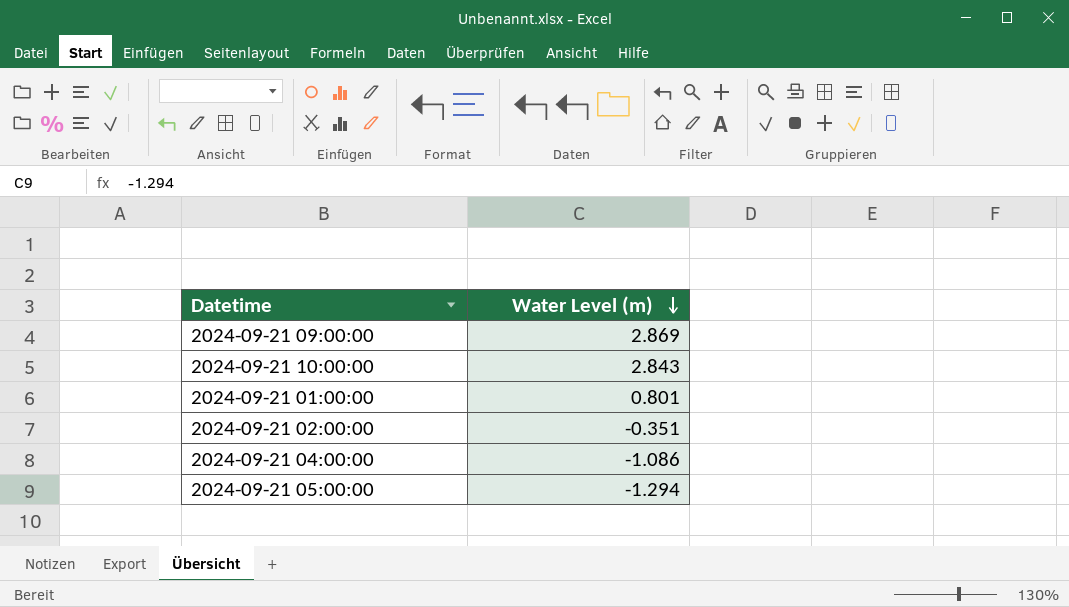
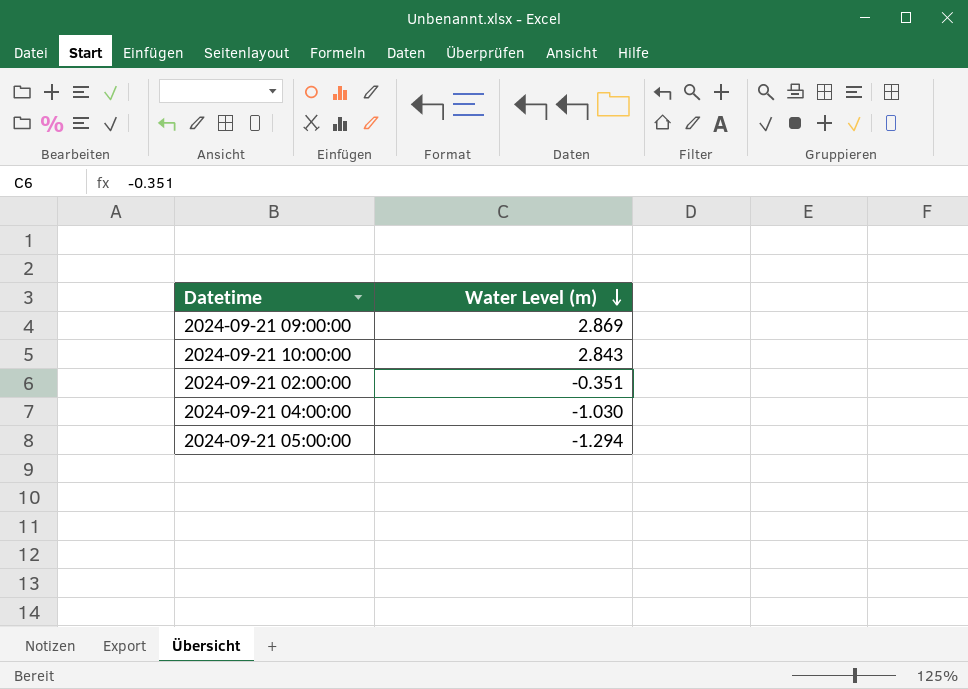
row 2024-09-21 01:00:00: 0.801 -> none
2024-09-21 04:00:00 | Water Level (m): -1.086 -> -1.030

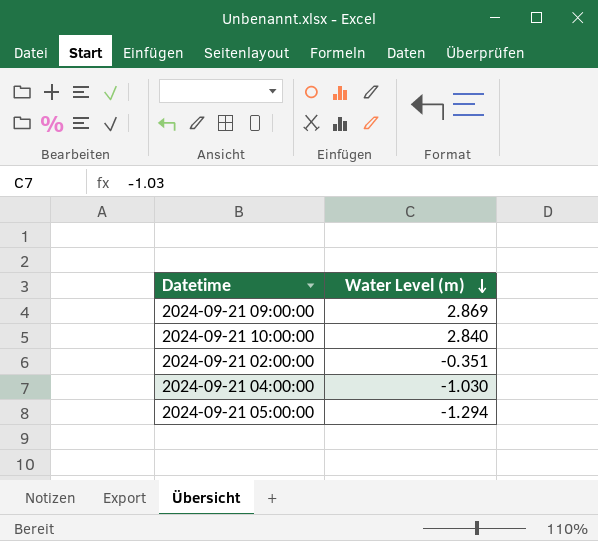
2024-09-21 10:00:00 | Water Level (m): 2.843 -> 2.840

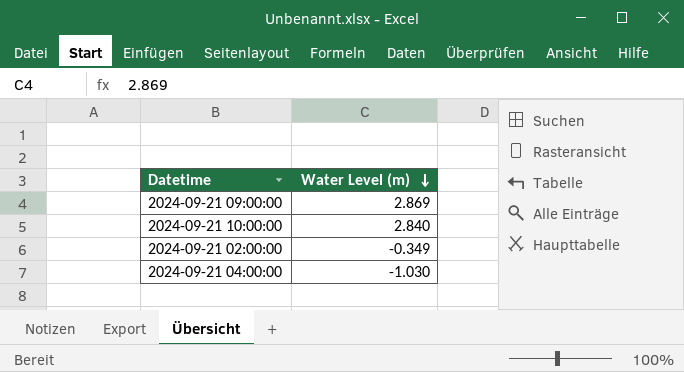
row 2024-09-21 05:00:00: -1.294 -> none
2024-09-21 02:00:00 | Water Level (m): -0.351 -> -0.349

